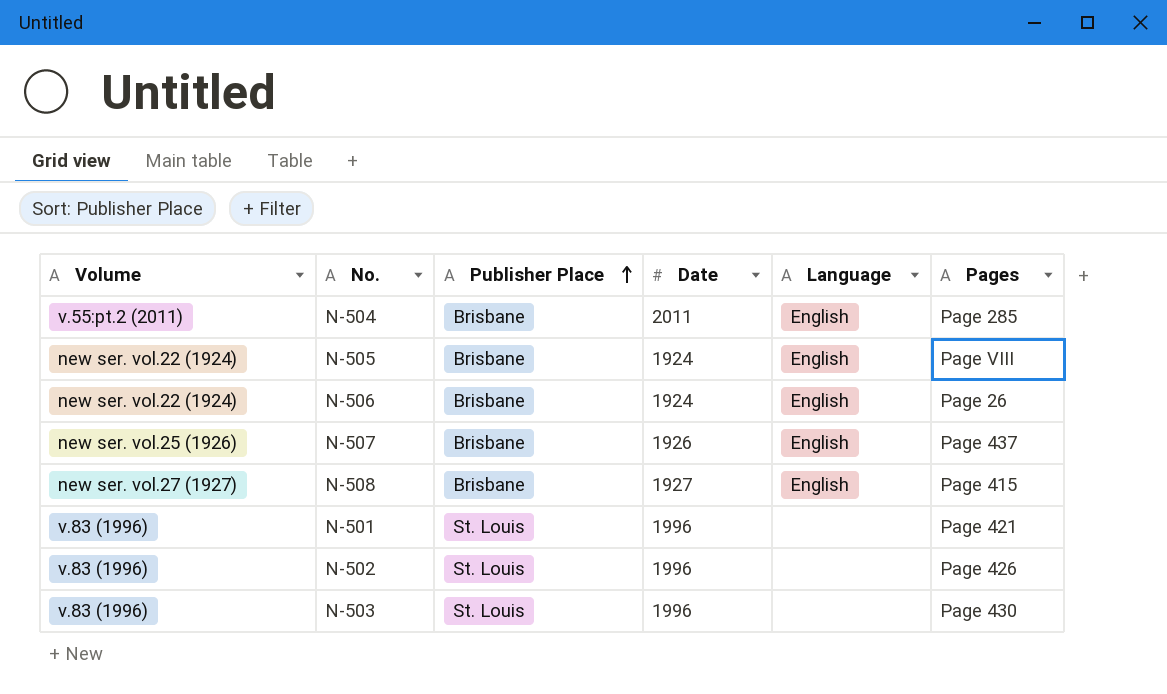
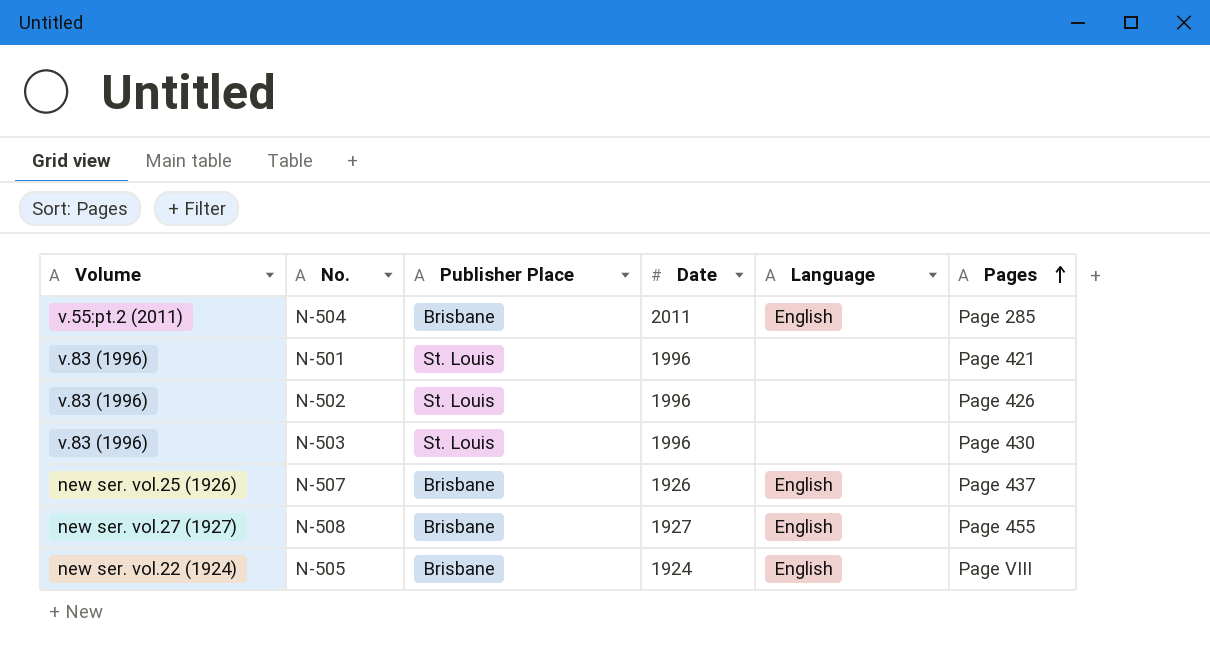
row order: Publisher Place ascending -> Pages ascending
row N-506: new ser. vol.22 (1924) | Brisbane | 1924 | English | Page 26 -> none
N-508 | Pages: Page 415 -> Page 455

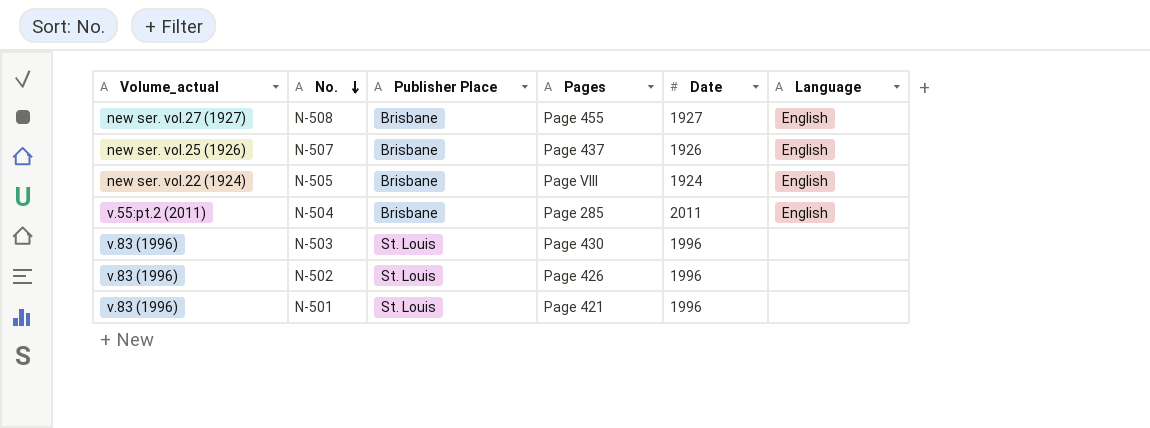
row order: Pages ascending -> No. descending
column name: Volume -> Volume_actual
column Pages | position: 6 -> 4

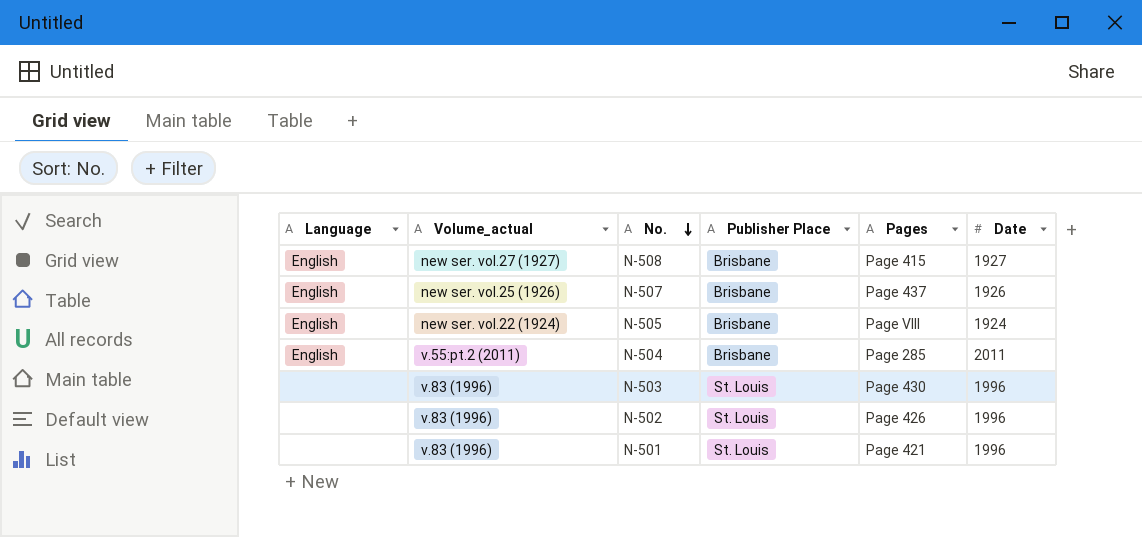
column Language | position: 6 -> 1
N-508 | Pages: Page 455 -> Page 415

